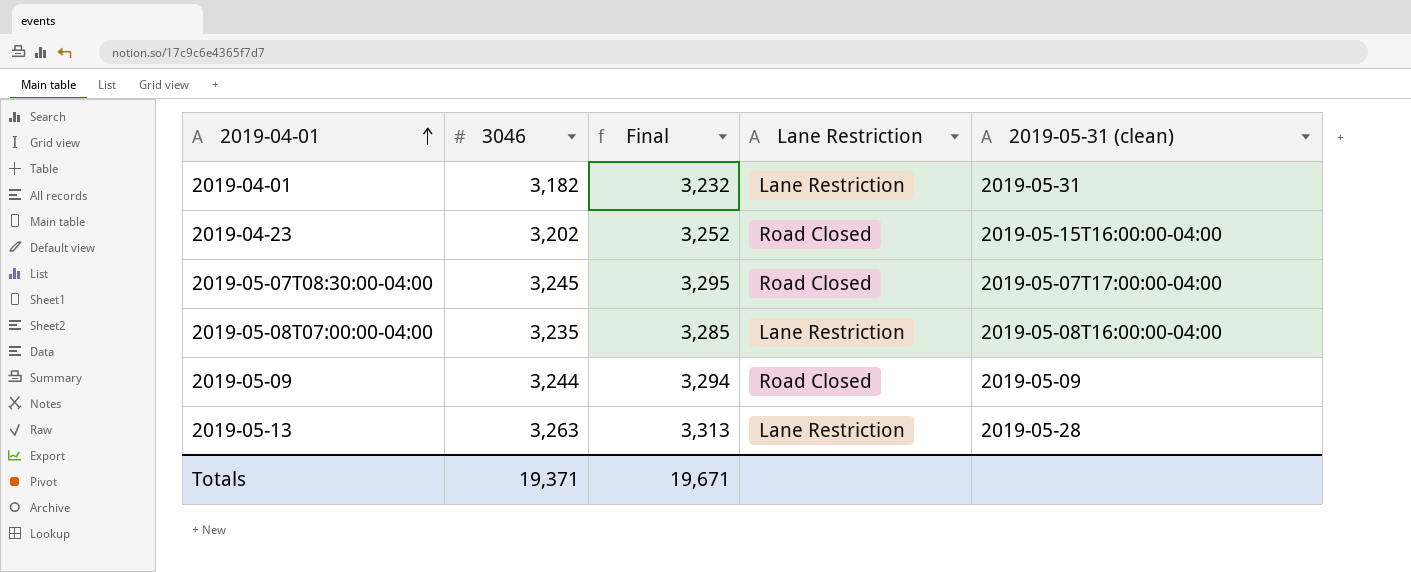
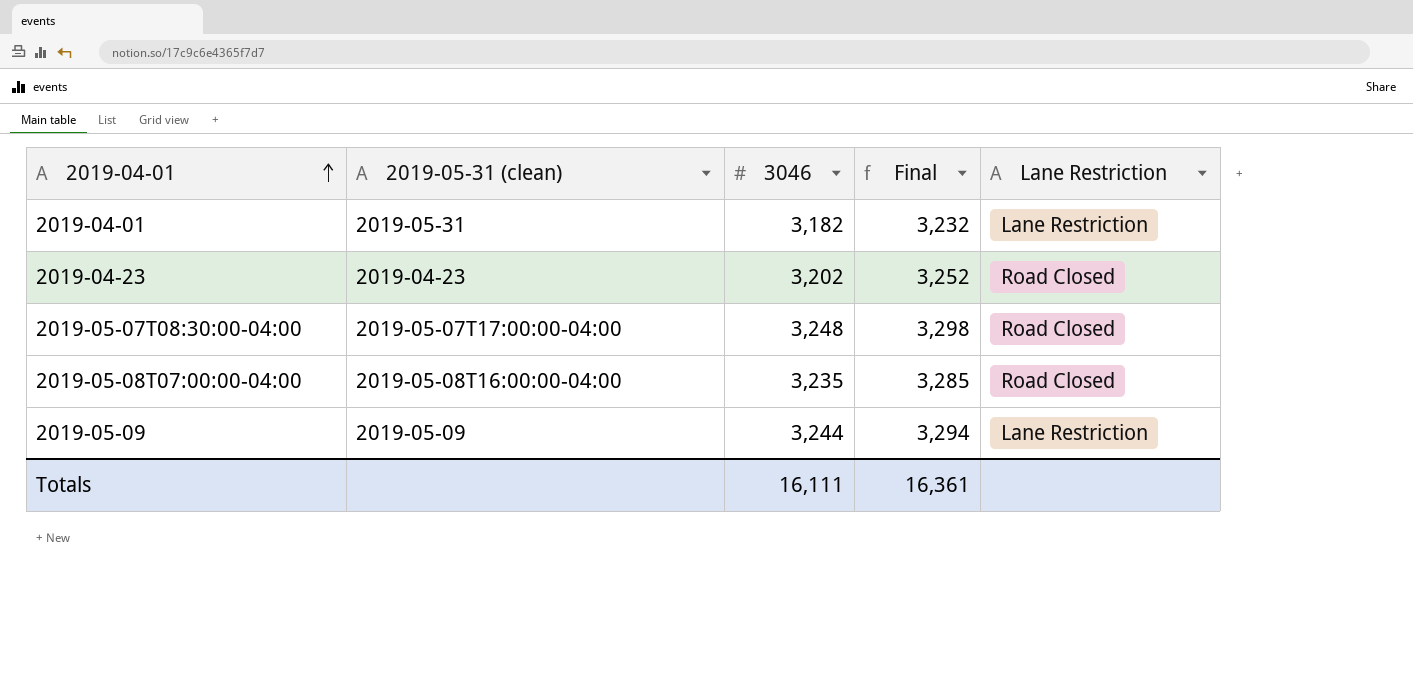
column 2019-05-31 (clean) | position: 5 -> 2
row 2019-05-13: 3,263 | 3,313 | Lane Restriction | 2019-05-28 -> none
2019-04-23 | 2019-05-31 (clean): 2019-05-15T16:00:00-04:00 -> 2019-04-23
2019-05-07T08:30:00-04:00 | 3046: 3,245 -> 3,248
2019-05-07T08:30:00-04:00 | Final: 3,295 -> 3,298
2019-05-08T07:00:00-04:00 | Lane Restriction: Lane Restriction -> Road Closed
2019-05-09 | Lane Restriction: Road Closed -> Lane Restriction
Totals | 3046: 19,371 -> 16,111
Totals | Final: 19,671 -> 16,361

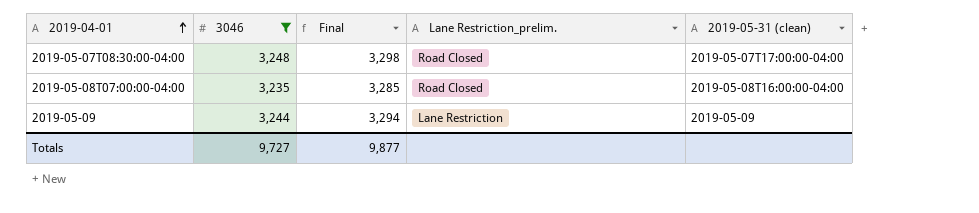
filter: none -> 3046 >= 3,235
column name: Lane Restriction -> Lane Restriction_prelim.
column 2019-05-31 (clean) | position: 2 -> 5
Totals | 3046: 16,111 -> 9,727
Totals | Final: 16,361 -> 9,877

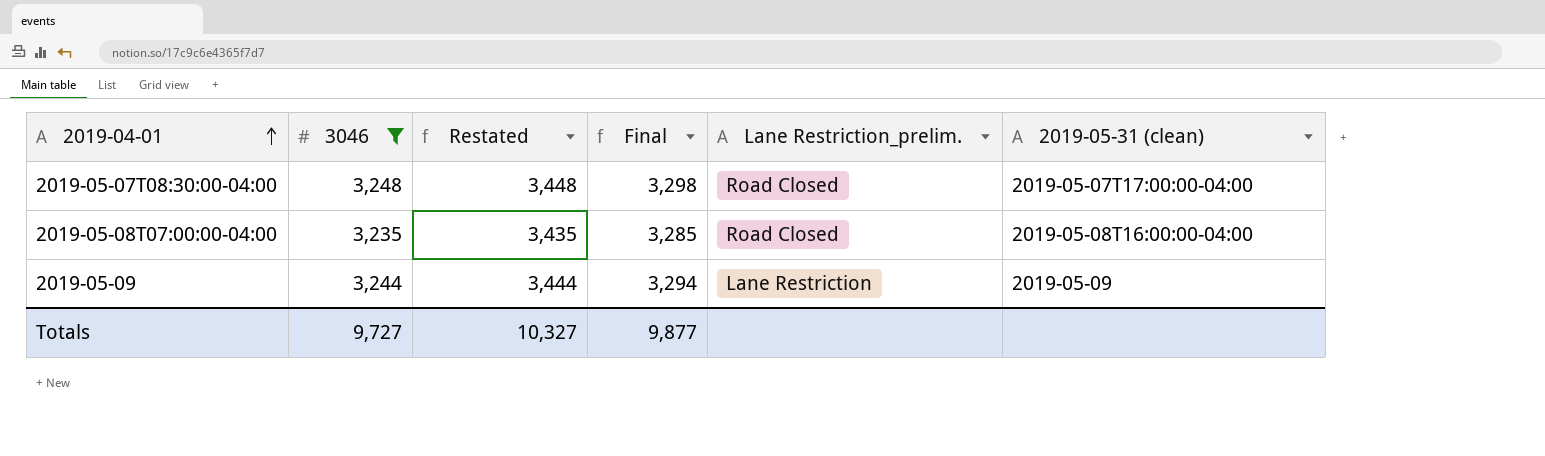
column Restated | formula: none -> [3046] + 200

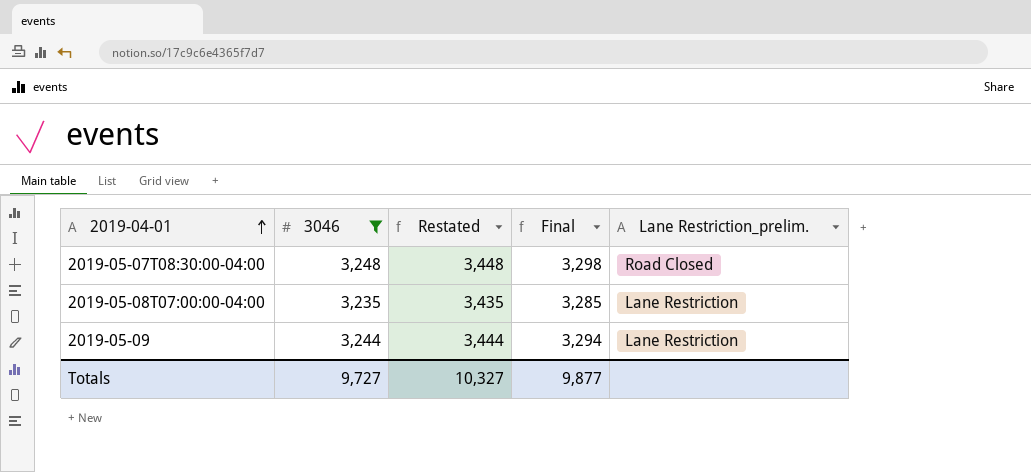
column 2019-05-31 (clean) | position: 6 -> none
2019-05-08T07:00:00-04:00 | Lane Restriction_prelim.: Road Closed -> Lane Restriction

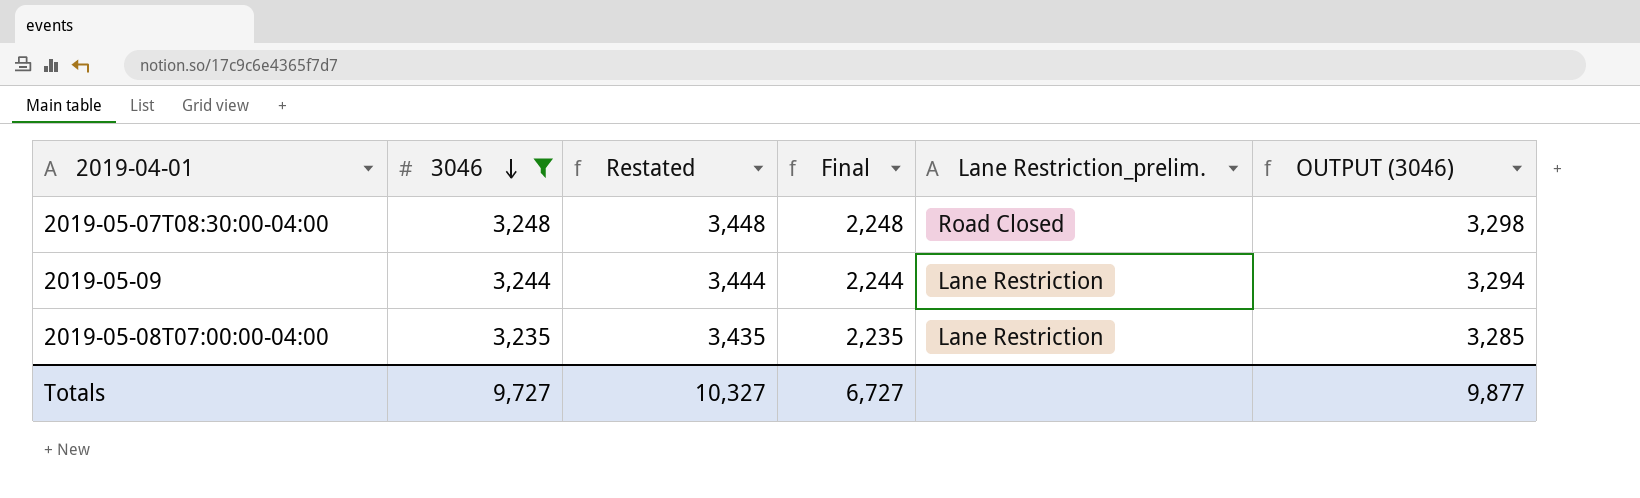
row order: 2019-04-01 ascending -> 3046 descending
column Final | formula: [3046] + 50 -> [3046] - 1000
column OUTPUT (3046) | formula: none -> [3046] + 50
Totals | Final: 9,877 -> 6,727

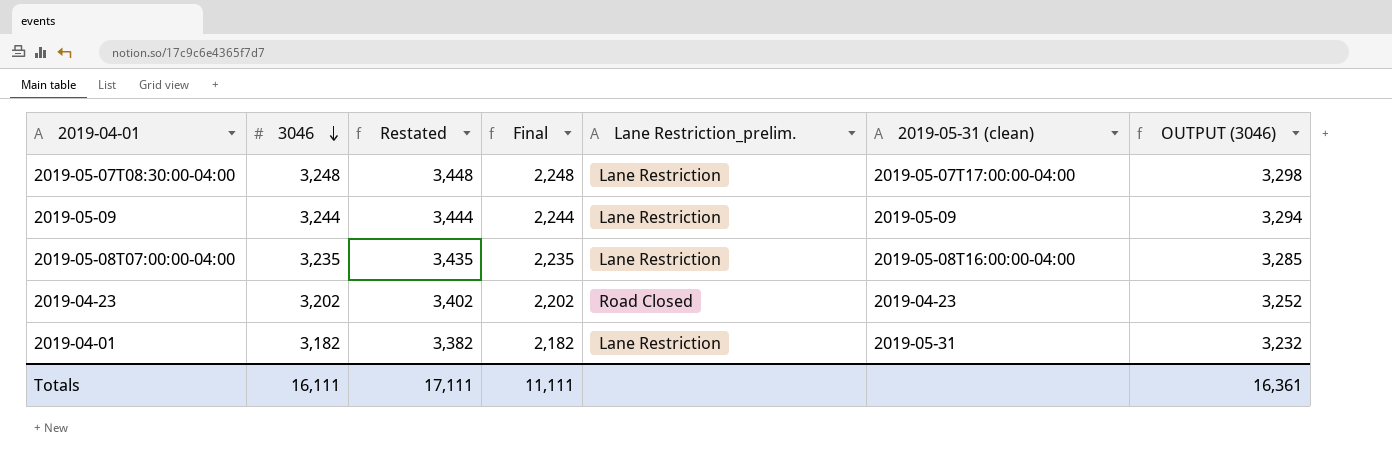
filter: 3046 >= 3,235 -> none
column 2019-05-31 (clean) | position: none -> 6
2019-05-07T08:30:00-04:00 | Lane Restriction_prelim.: Road Closed -> Lane Restriction
Totals | 3046: 9,727 -> 16,111
Totals | Restated: 10,327 -> 17,111
Totals | Final: 6,727 -> 11,111
Totals | OUTPUT (3046): 9,877 -> 16,361

